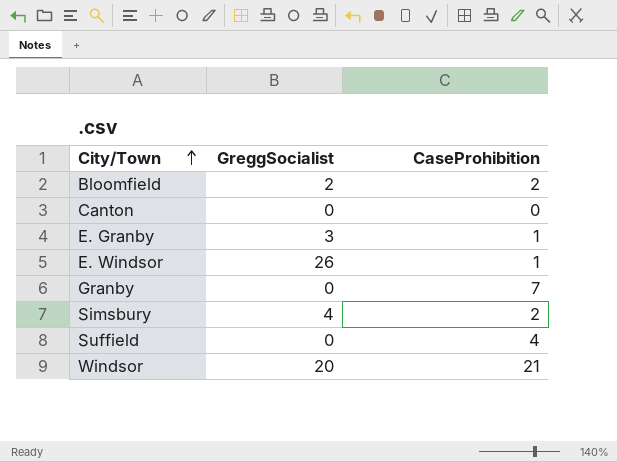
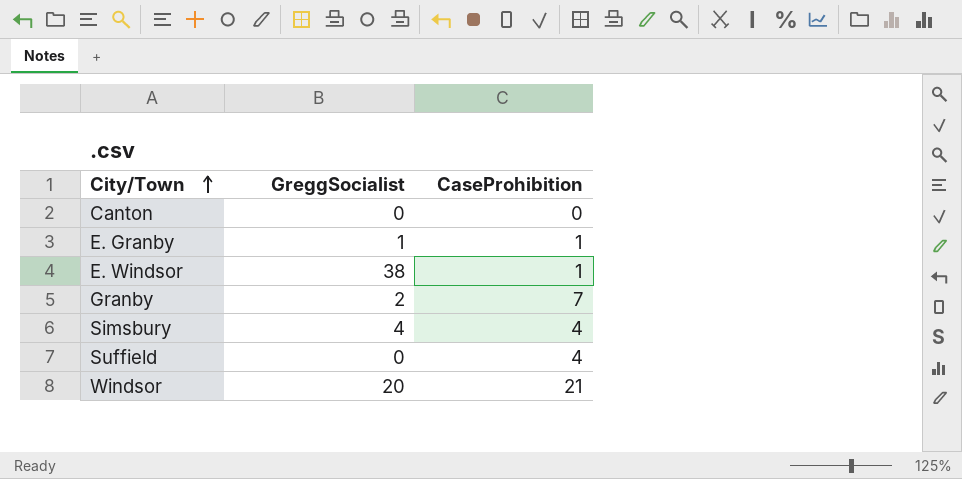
row Bloomfield: 2 | 2 -> none
E. Granby | GreggSocialist: 3 -> 1
E. Windsor | GreggSocialist: 26 -> 38
Granby | GreggSocialist: 0 -> 2
Simsbury | CaseProhibition: 2 -> 4

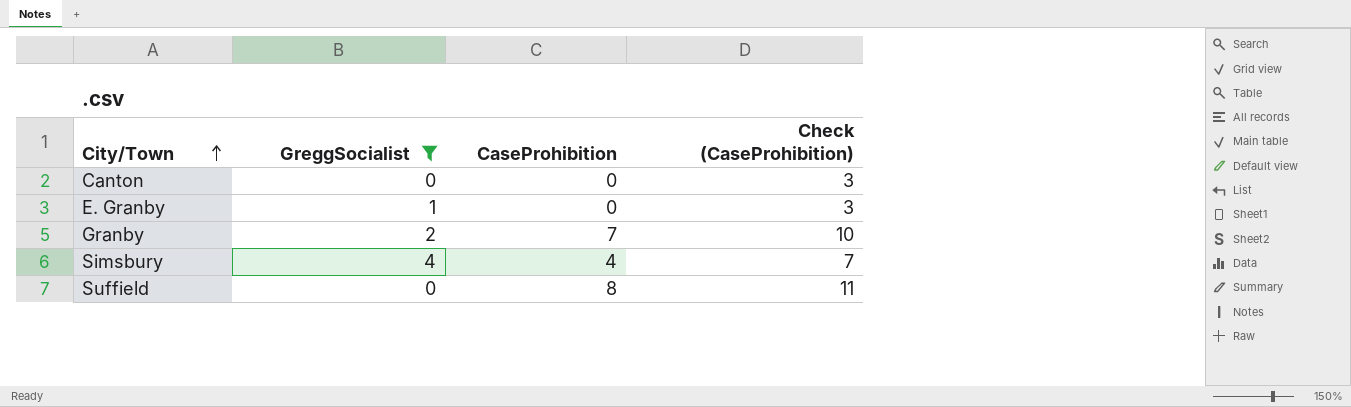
filter: none -> GreggSocialist <= 4
column Check (CaseProhibition) | formula: none -> [CaseProhibition] + 3
E. Granby | CaseProhibition: 1 -> 0
Suffield | CaseProhibition: 4 -> 8

